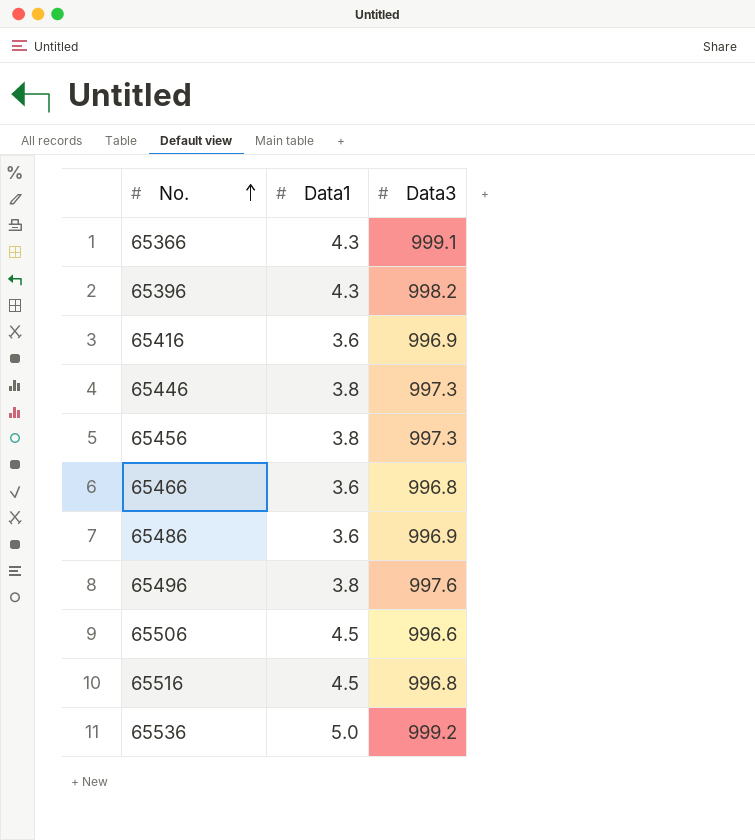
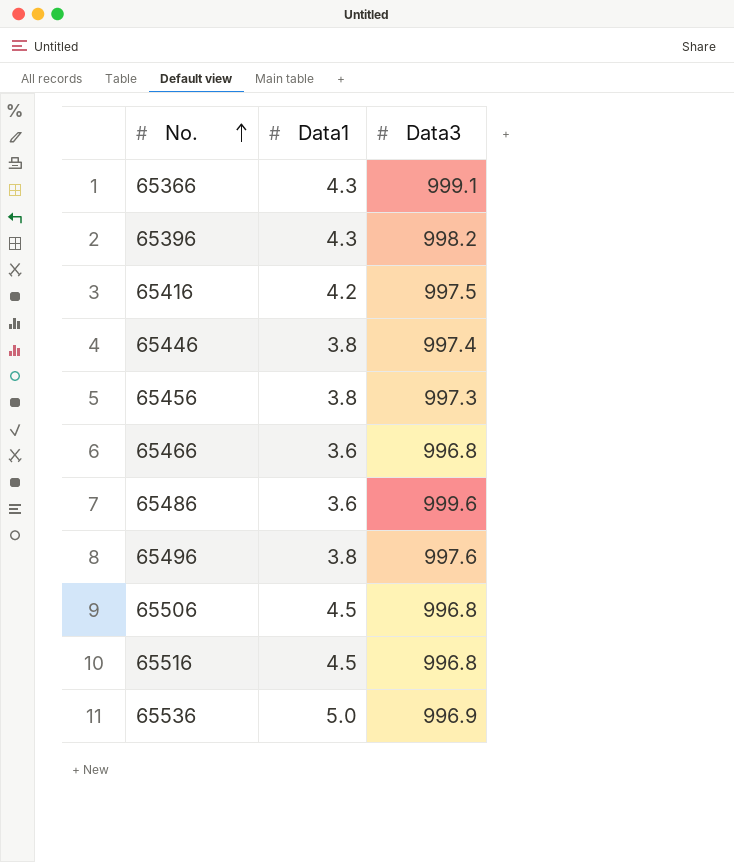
65416 | Data1: 3.6 -> 4.2
65416 | Data3: 996.9 -> 997.5
65446 | Data3: 997.3 -> 997.4
65486 | Data3: 996.9 -> 999.6
65506 | Data3: 996.6 -> 996.8
65536 | Data3: 999.2 -> 996.9

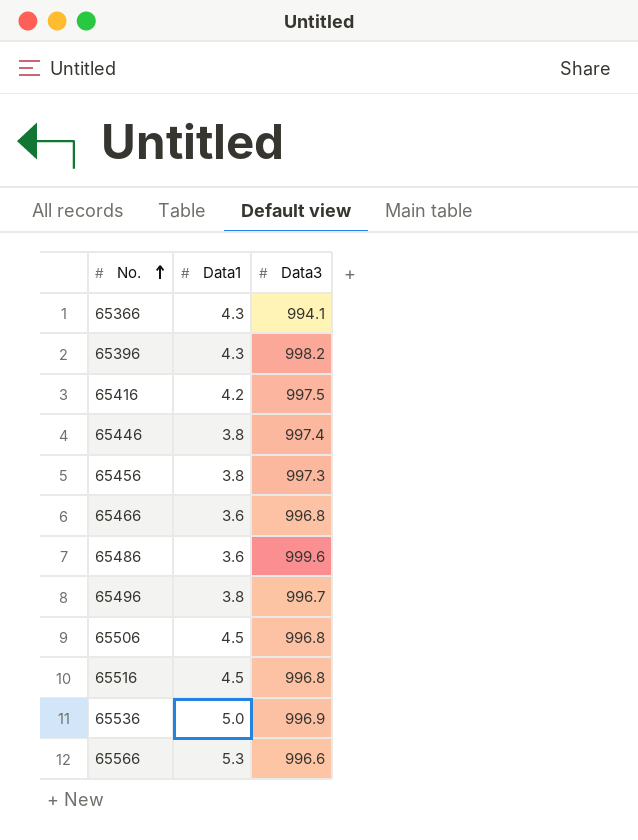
65366 | Data3: 999.1 -> 994.1
65496 | Data3: 997.6 -> 996.7
row 65566: none -> 5.3 | 996.6

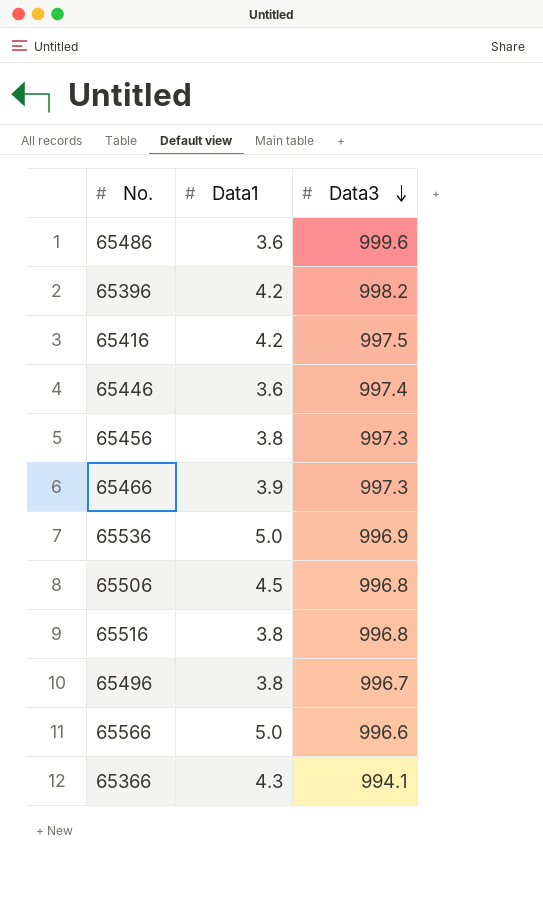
row order: No. ascending -> Data3 descending
65396 | Data1: 4.3 -> 4.2
65446 | Data1: 3.8 -> 3.6
65466 | Data1: 3.6 -> 3.9
65466 | Data3: 996.8 -> 997.3
65516 | Data1: 4.5 -> 3.8
65566 | Data1: 5.3 -> 5.0

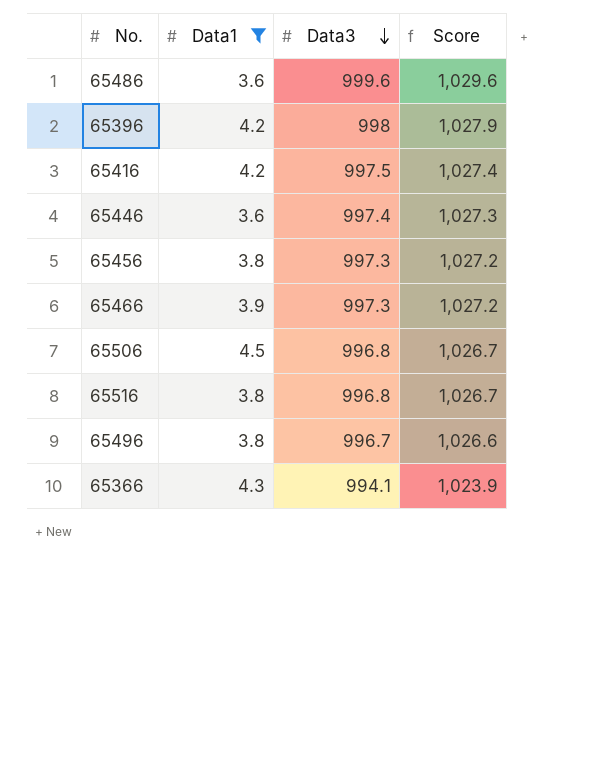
filter: none -> Data1 != 5.0
column Score | formula: none -> [Data3] * 1.03
65396 | Data3: 998.2 -> 998

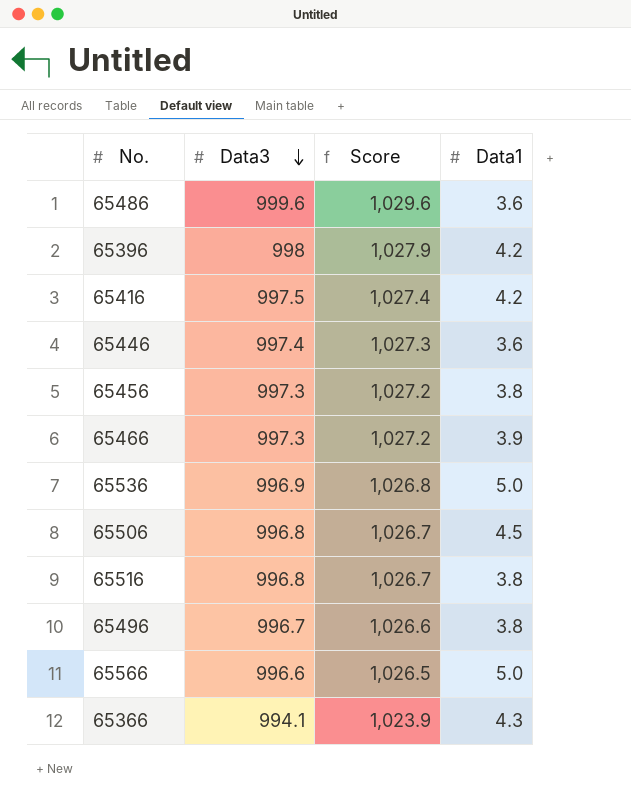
filter: Data1 != 5.0 -> none
column Data1 | position: 2 -> 4

